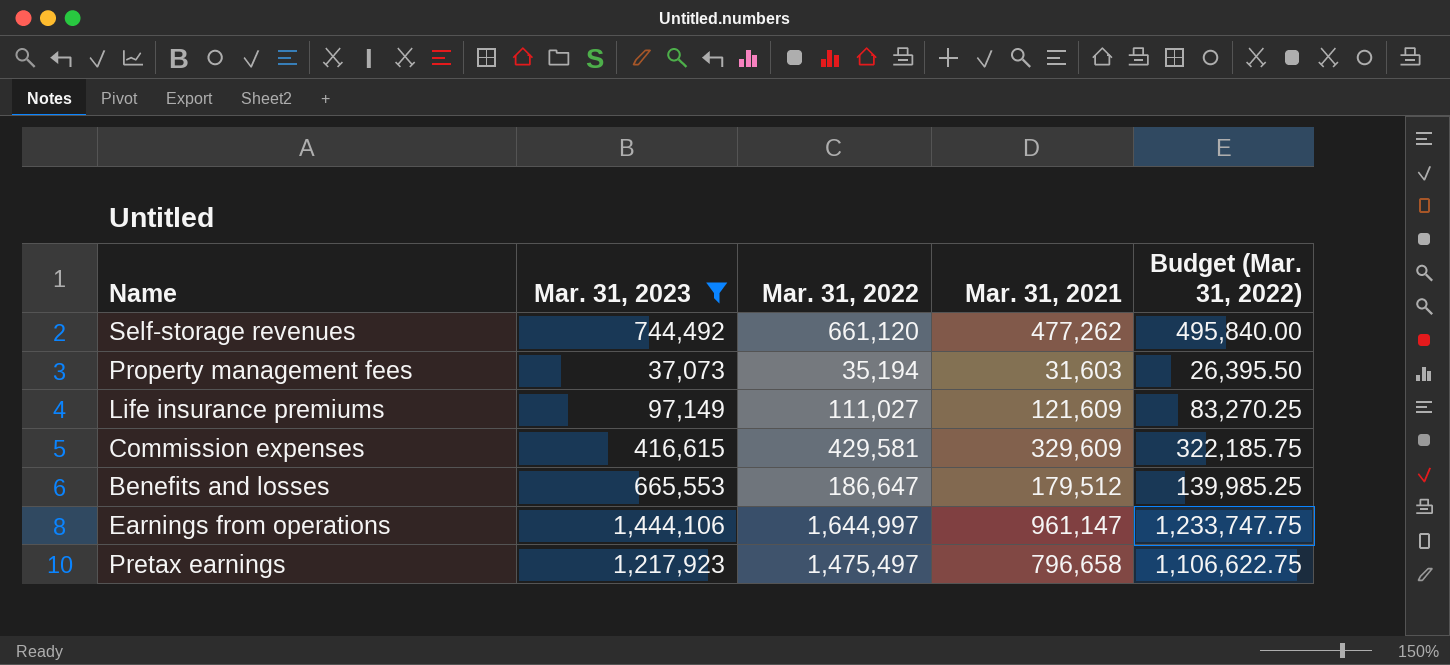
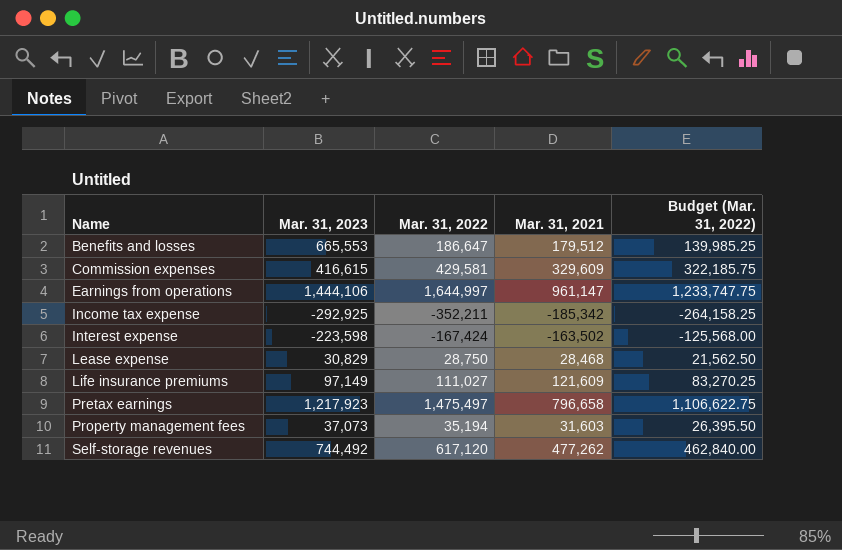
filter: Mar. 31, 2023 >= 37,073 -> none
row order: none -> Name ascending
Self-storage revenues | Mar. 31, 2022: 661,120 -> 617,120
Self-storage revenues | Budget (Mar. 31, 2022): 495,840.00 -> 462,840.00

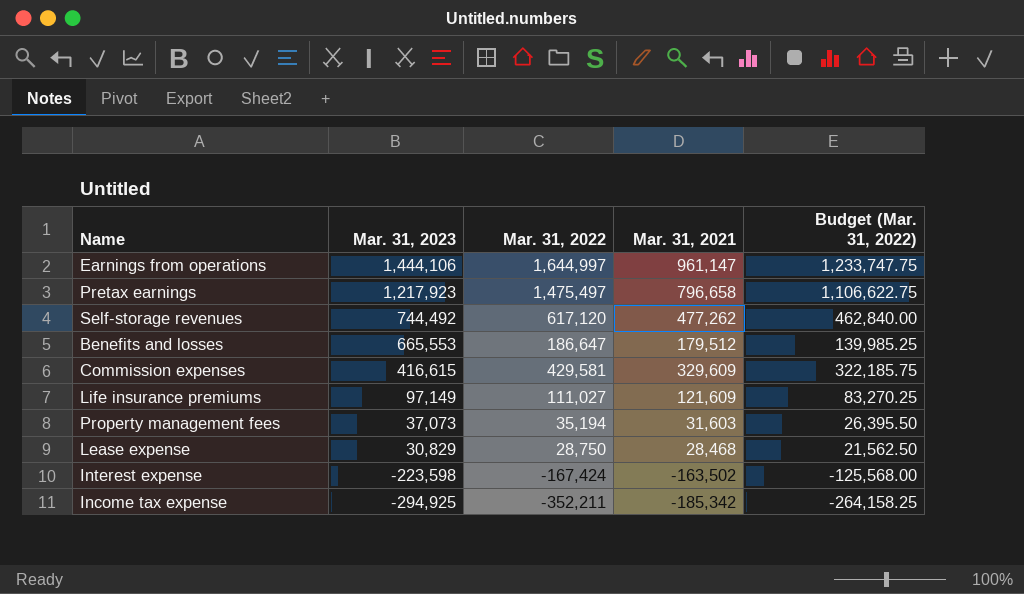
row order: Name ascending -> Mar. 31, 2023 descending
Income tax expense | Mar. 31, 2023: -292,925 -> -294,925

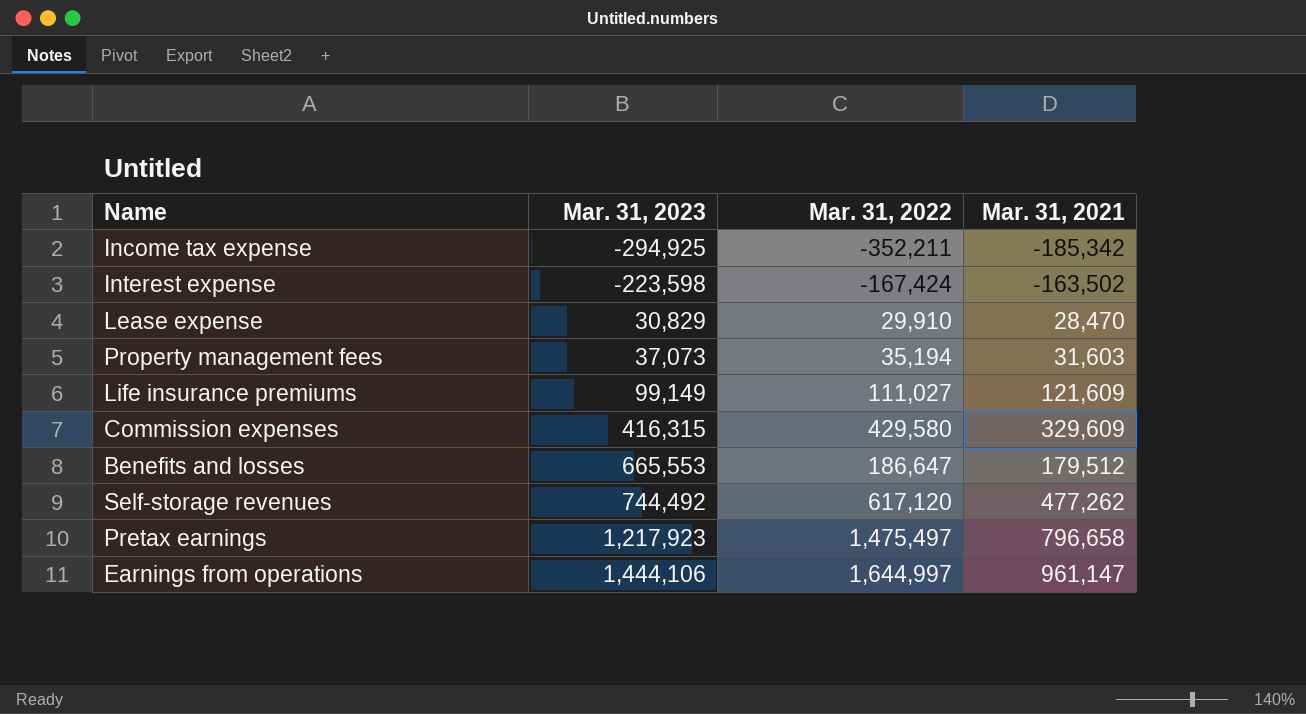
row order: Mar. 31, 2023 descending -> Mar. 31, 2023 ascending
column Budget (Mar. 31, 2022) | formula: [Mar. 31, 2022] * 0.75 -> none
Lease expense | Mar. 31, 2022: 28,750 -> 29,910
Lease expense | Mar. 31, 2021: 28,468 -> 28,470
Life insurance premiums | Mar. 31, 2023: 97,149 -> 99,149
Commission expenses | Mar. 31, 2023: 416,615 -> 416,315
Commission expenses | Mar. 31, 2022: 429,581 -> 429,580

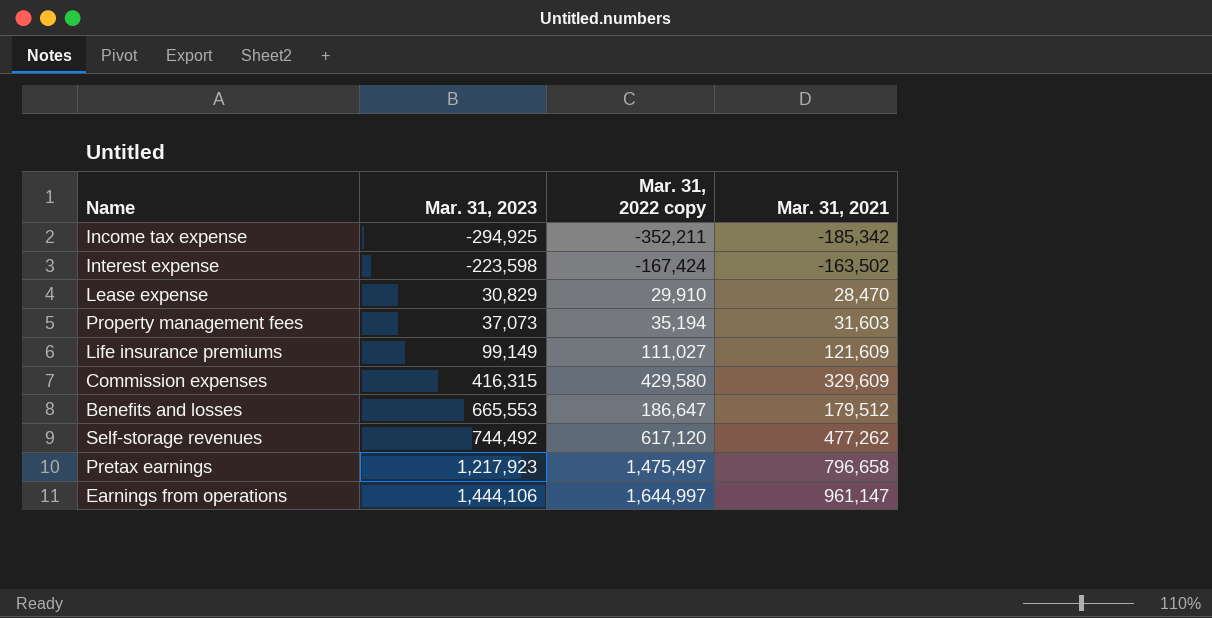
column name: Mar. 31, 2022 -> Mar. 31, 2022 copy

